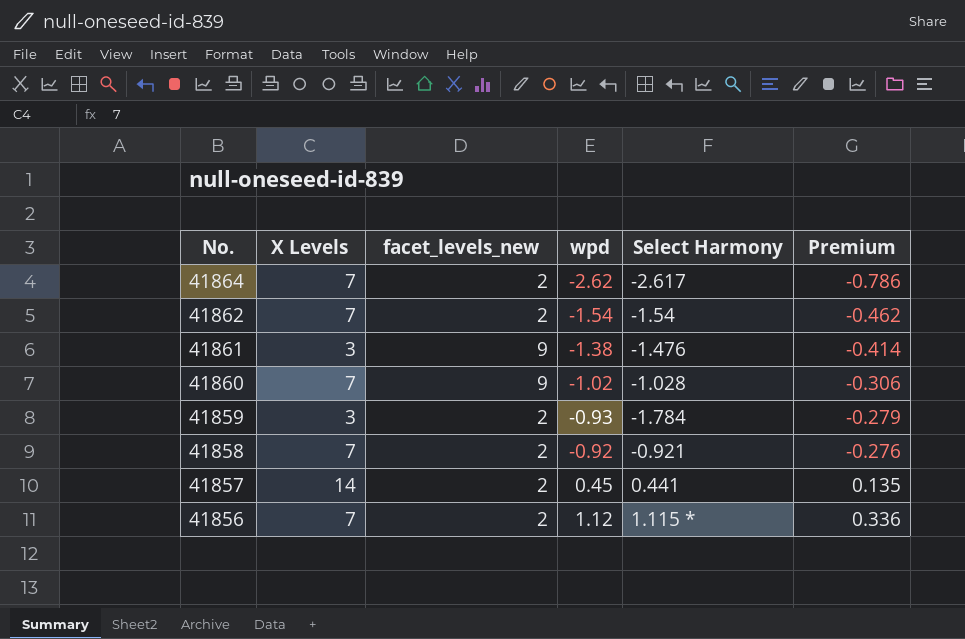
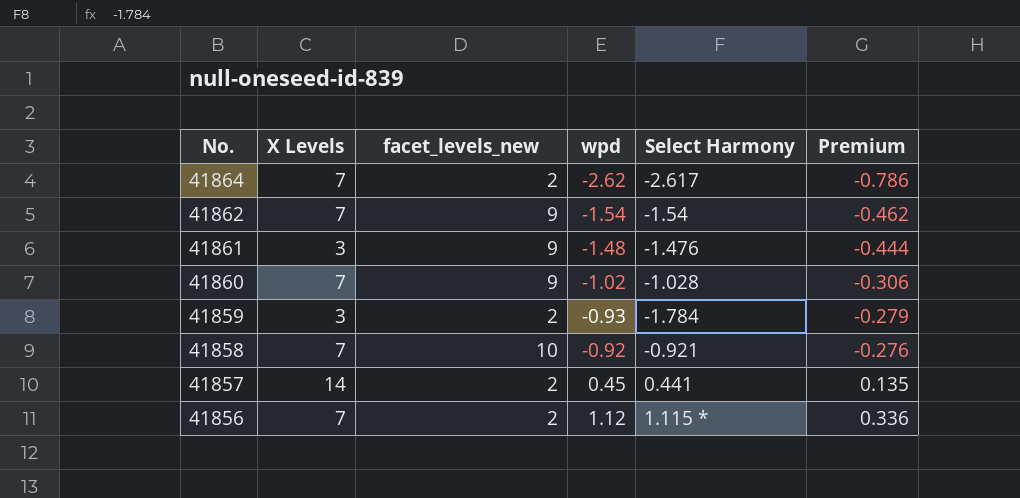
41862 | facet_levels_new: 2 -> 9
41861 | wpd: -1.38 -> -1.48
41861 | Premium: -0.414 -> -0.444
41858 | facet_levels_new: 2 -> 10

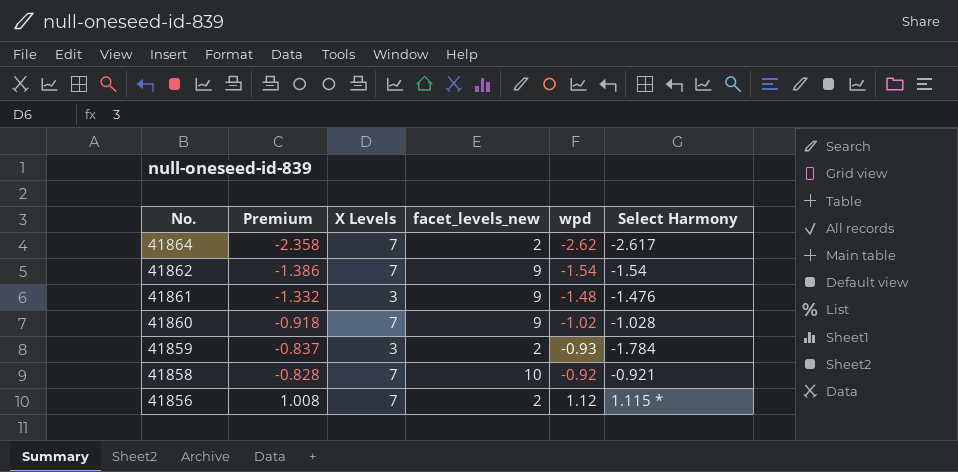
column Premium | formula: [wpd] * 0.3 -> [wpd] * 0.9
column Premium | position: 6 -> 2
row 41857: 14 | 2 | 0.45 | 0.441 | 0.135 -> none

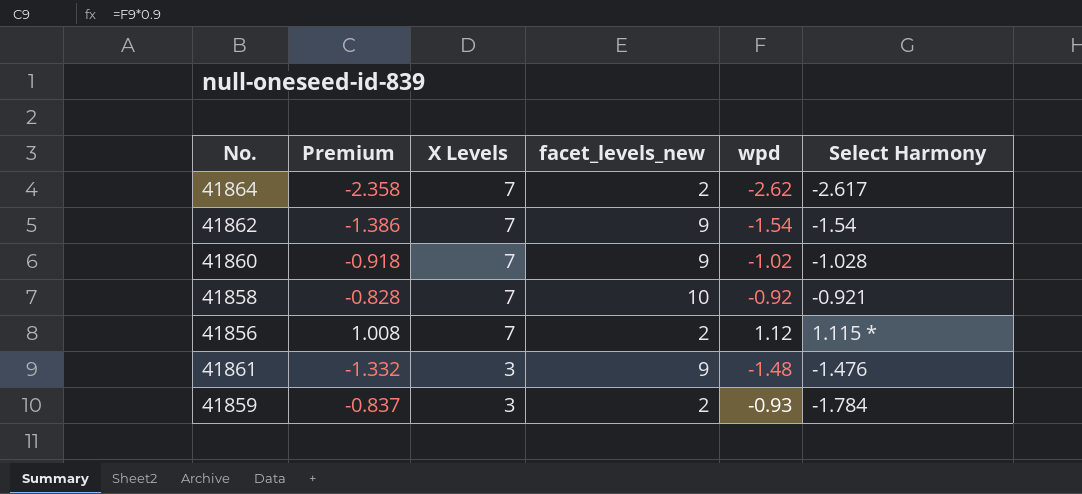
row order: No. descending -> X Levels descending

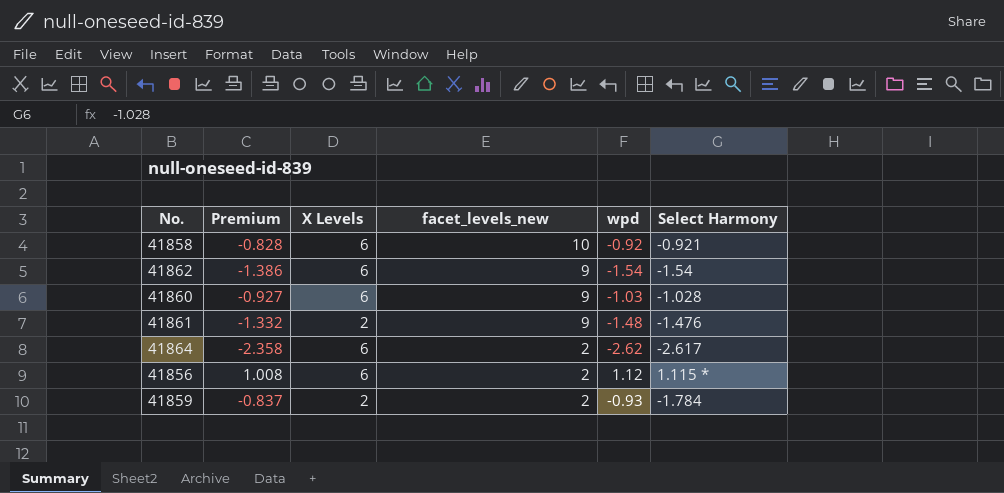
row order: X Levels descending -> facet_levels_new descending
41858 | X Levels: 7 -> 6
41862 | X Levels: 7 -> 6
41860 | Premium: -0.918 -> -0.927
41860 | X Levels: 7 -> 6
41860 | wpd: -1.02 -> -1.03
41861 | X Levels: 3 -> 2
41864 | X Levels: 7 -> 6
41856 | X Levels: 7 -> 6
41859 | X Levels: 3 -> 2

